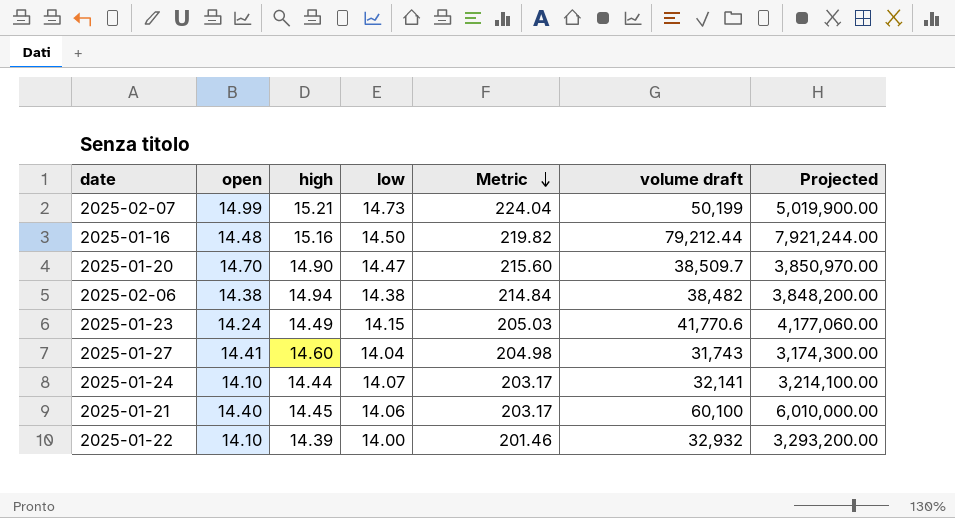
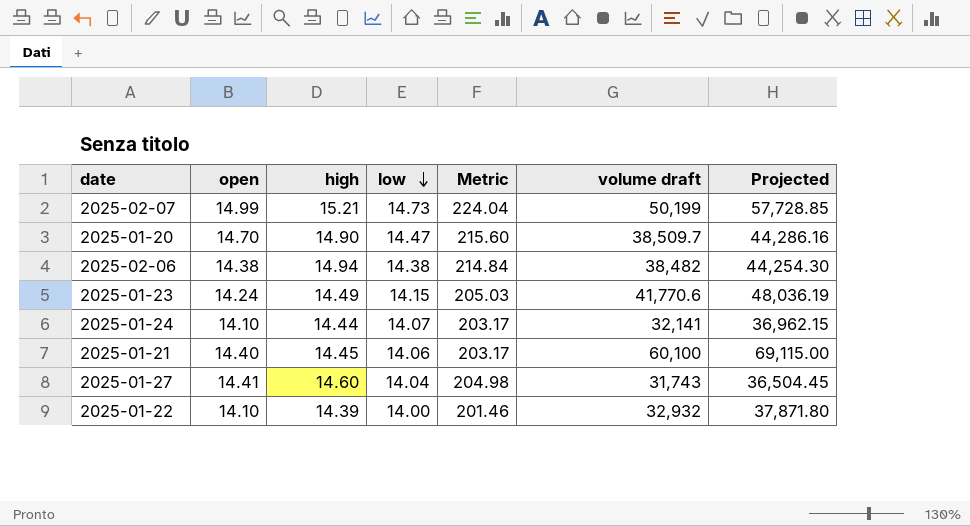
row order: Metric descending -> low descending
column Projected | formula: [volume draft] * 100 -> [volume draft] * 1.15
row 2025-01-16: 14.48 | 15.16 | 14.50 | 219.82 | 79,212.44 | 7,921,244.00 -> none

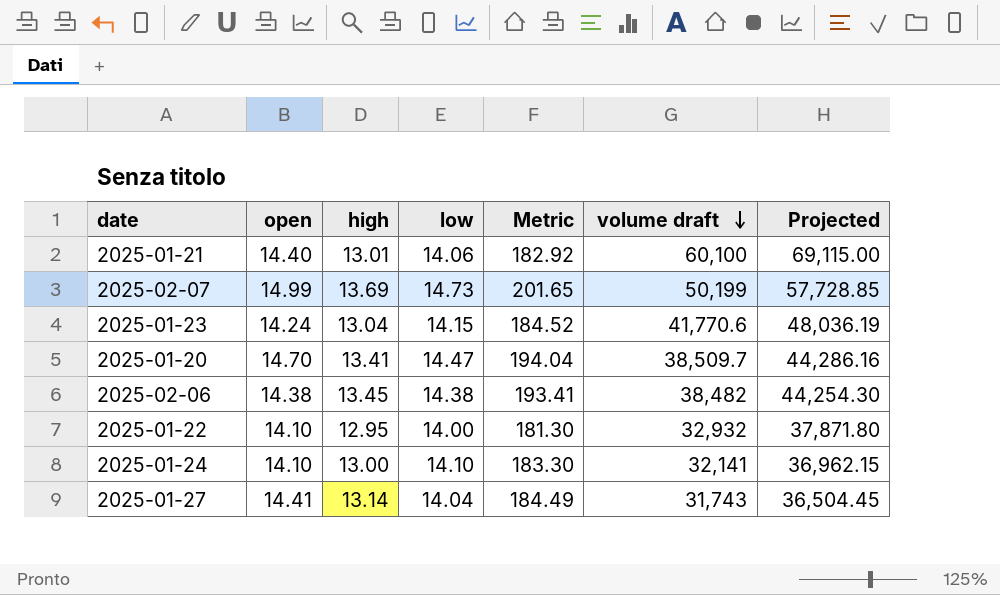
row order: low descending -> volume draft descending
2025-01-21 | high: 14.45 -> 13.01
2025-01-21 | Metric: 203.17 -> 182.92
2025-02-07 | high: 15.21 -> 13.69
2025-02-07 | Metric: 224.04 -> 201.65
2025-01-23 | high: 14.49 -> 13.04
2025-01-23 | Metric: 205.03 -> 184.52
2025-01-20 | high: 14.90 -> 13.41
2025-01-20 | Metric: 215.60 -> 194.04
2025-02-06 | high: 14.94 -> 13.45
2025-02-06 | Metric: 214.84 -> 193.41
2025-01-22 | high: 14.39 -> 12.95
2025-01-22 | Metric: 201.46 -> 181.30
2025-01-24 | high: 14.44 -> 13.00
2025-01-24 | low: 14.07 -> 14.10
2025-01-24 | Metric: 203.17 -> 183.30
2025-01-27 | high: 14.60 -> 13.14
2025-01-27 | Metric: 204.98 -> 184.49

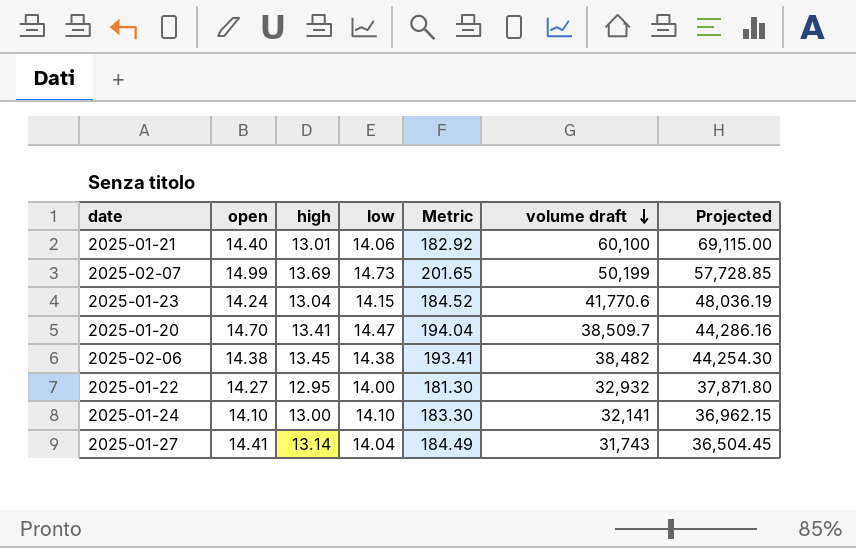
2025-01-22 | open: 14.10 -> 14.27

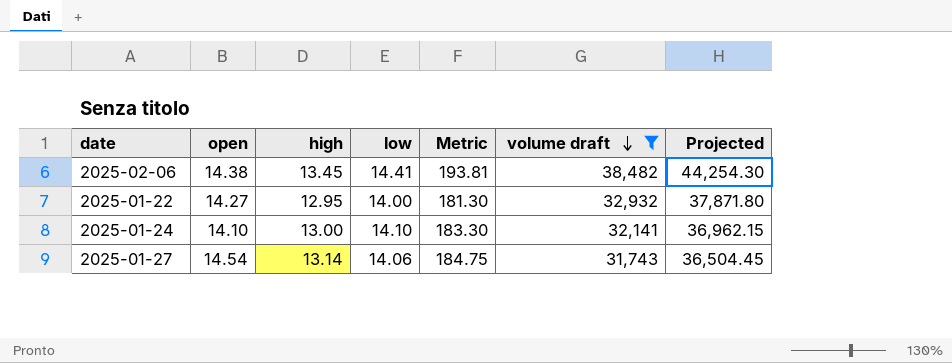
filter: none -> volume draft <= 38,482
2025-02-06 | low: 14.38 -> 14.41
2025-02-06 | Metric: 193.41 -> 193.81
2025-01-27 | open: 14.41 -> 14.54
2025-01-27 | low: 14.04 -> 14.06
2025-01-27 | Metric: 184.49 -> 184.75

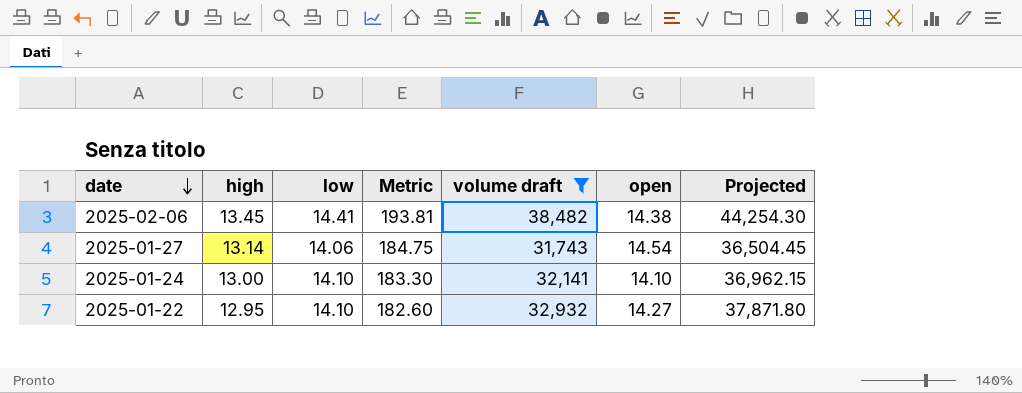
row order: volume draft descending -> date descending
column open | position: 2 -> 6
2025-01-22 | low: 14.00 -> 14.10
2025-01-22 | Metric: 181.30 -> 182.60

